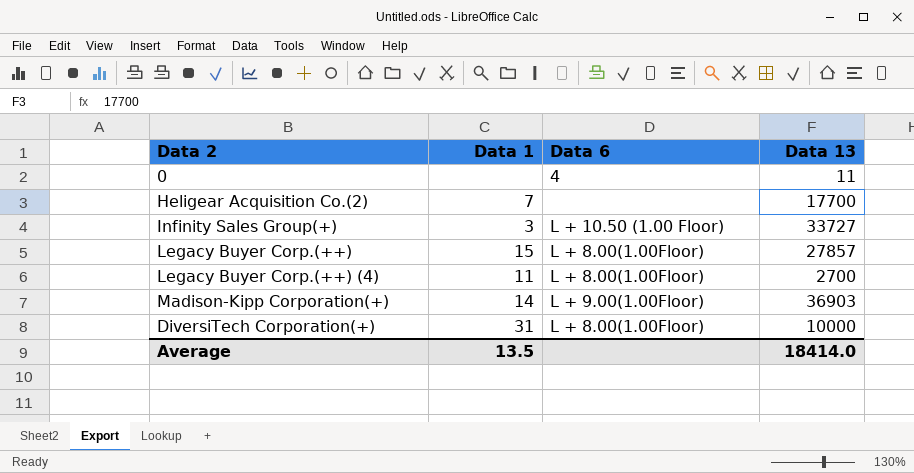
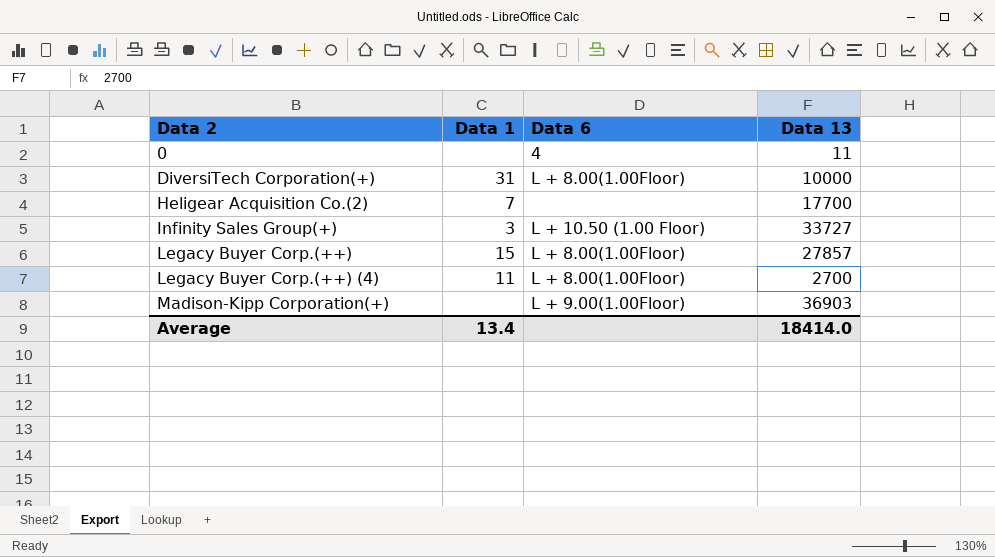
row order: none -> Data 2 ascending
Madison-Kipp Corporation(+) | Data 1: 14 -> none
Average | Data 1: 13.5 -> 13.4

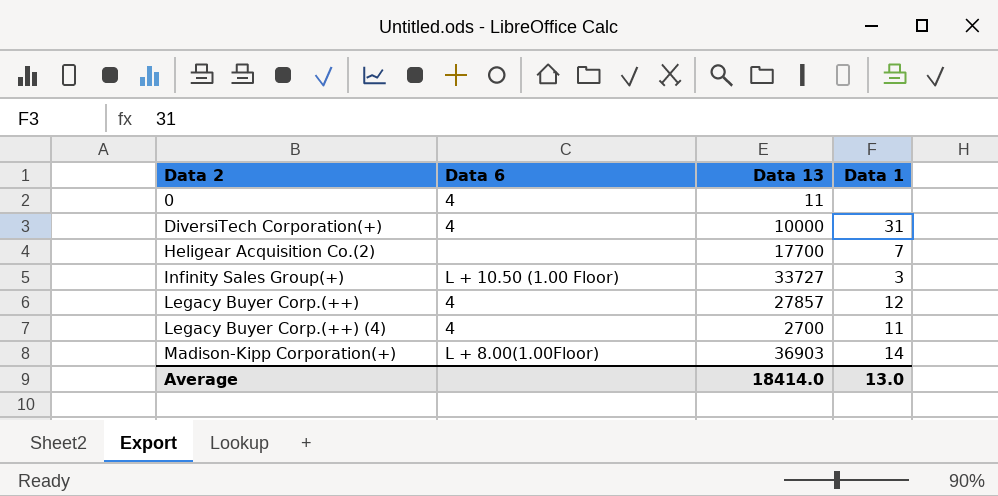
column Data 1 | position: 2 -> 4
DiversiTech Corporation(+) | Data 6: L + 8.00(1.00Floor) -> 4
Legacy Buyer Corp.(++) | Data 6: L + 8.00(1.00Floor) -> 4
Legacy Buyer Corp.(++) | Data 1: 15 -> 12
Legacy Buyer Corp.(++) (4) | Data 6: L + 8.00(1.00Floor) -> 4
Madison-Kipp Corporation(+) | Data 6: L + 9.00(1.00Floor) -> L + 8.00(1.00Floor)
Madison-Kipp Corporation(+) | Data 1: none -> 14
Average | Data 1: 13.4 -> 13.0

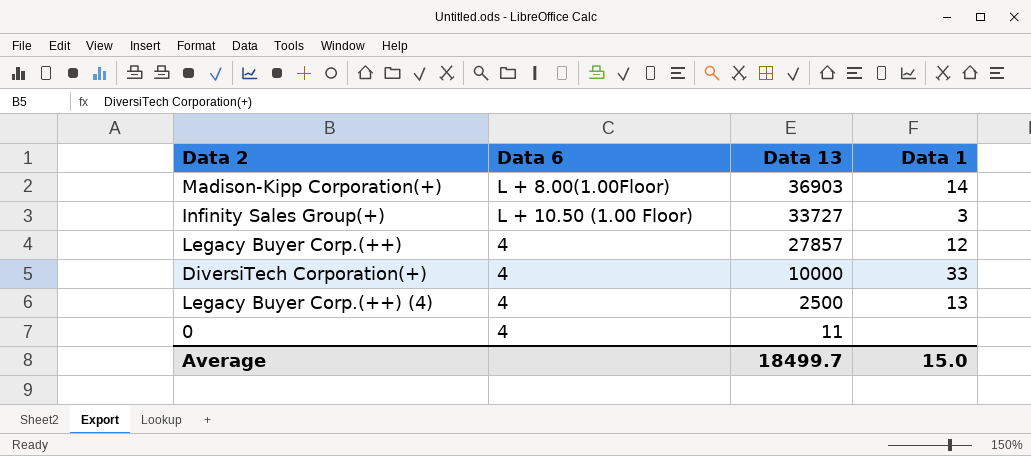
row order: Data 2 ascending -> Data 13 descending
row Heligear Acquisition Co.(2): none | 17700 | 7 -> none
DiversiTech Corporation(+) | Data 1: 31 -> 33
Legacy Buyer Corp.(++) (4) | Data 13: 2700 -> 2500
Legacy Buyer Corp.(++) (4) | Data 1: 11 -> 13
Average | Data 13: 18414.0 -> 18499.7
Average | Data 1: 13.0 -> 15.0

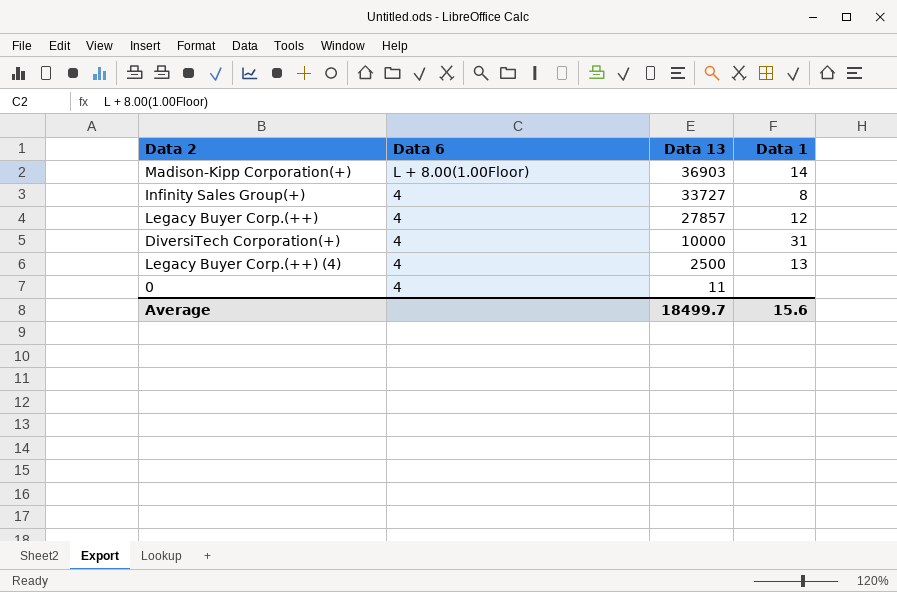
Infinity Sales Group(+) | Data 6: L + 10.50 (1.00 Floor) -> 4
Infinity Sales Group(+) | Data 1: 3 -> 8
DiversiTech Corporation(+) | Data 1: 33 -> 31
Average | Data 1: 15.0 -> 15.6

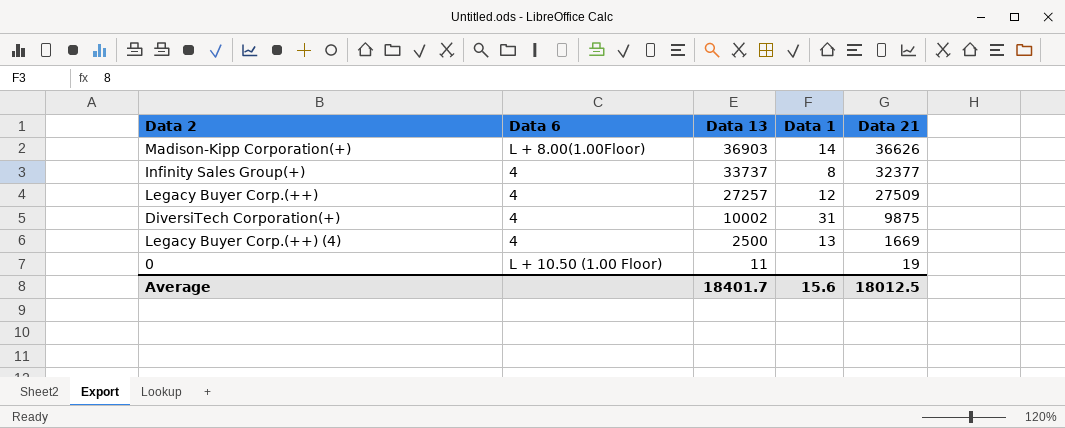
column Data 21 | position: none -> 5
Infinity Sales Group(+) | Data 13: 33727 -> 33737
Legacy Buyer Corp.(++) | Data 13: 27857 -> 27257
DiversiTech Corporation(+) | Data 13: 10000 -> 10002
0 | Data 6: 4 -> L + 10.50 (1.00 Floor)
Average | Data 13: 18499.7 -> 18401.7

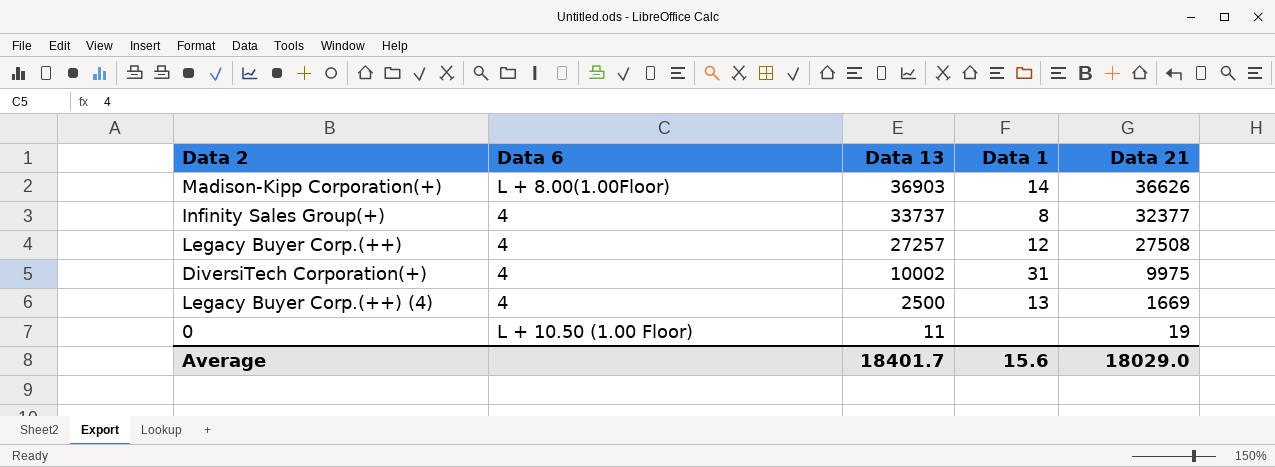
Legacy Buyer Corp.(++) | Data 21: 27509 -> 27508
DiversiTech Corporation(+) | Data 21: 9875 -> 9975
Average | Data 21: 18012.5 -> 18029.0

